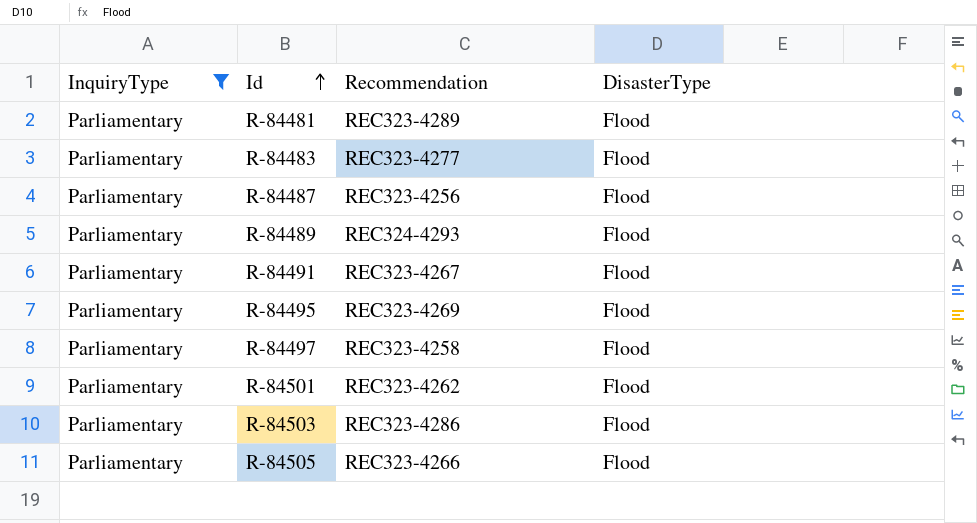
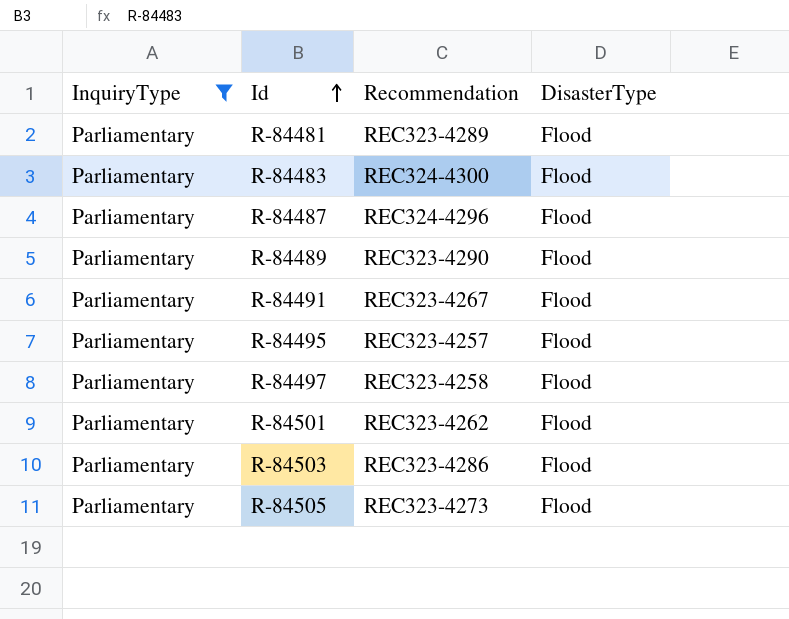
R-84483 | Recommendation: REC323-4277 -> REC324-4300
R-84487 | Recommendation: REC323-4256 -> REC324-4296
R-84489 | Recommendation: REC324-4293 -> REC323-4290
R-84495 | Recommendation: REC323-4269 -> REC323-4257
R-84505 | Recommendation: REC323-4266 -> REC323-4273

